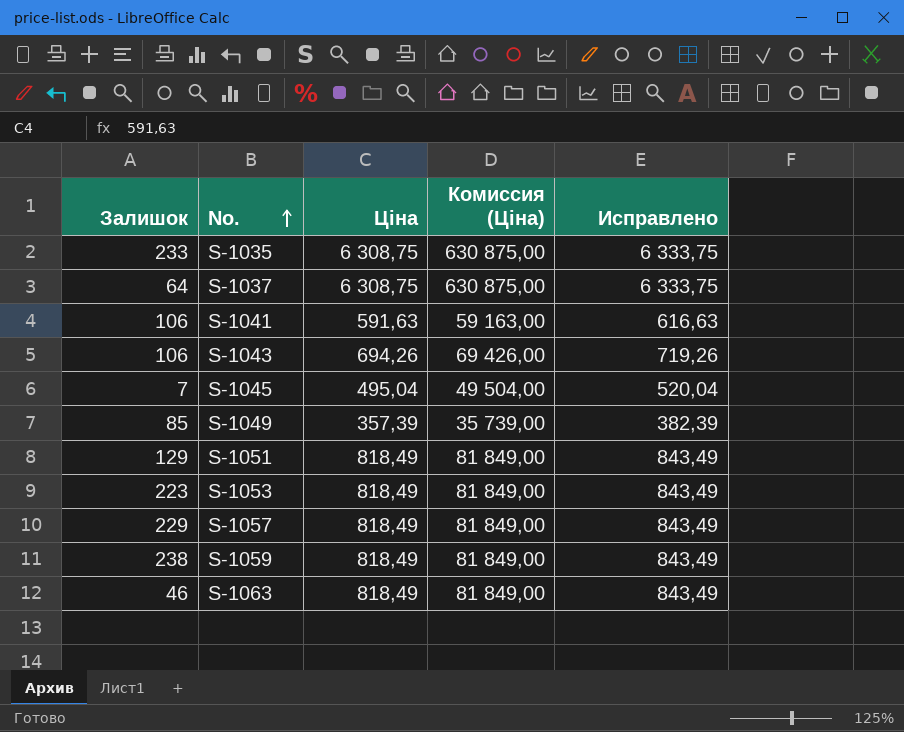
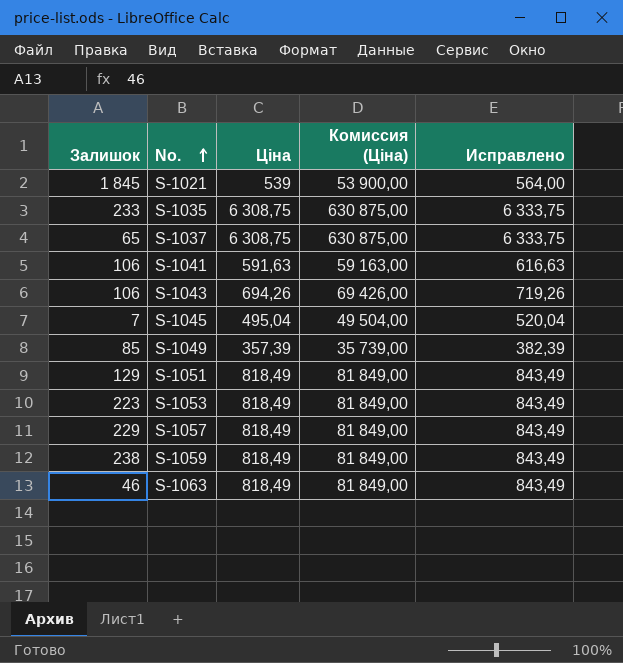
row S-1021: none -> 1 845 | 539 | 53 900,00 | 564,00
S-1037 | Залишок: 64 -> 65

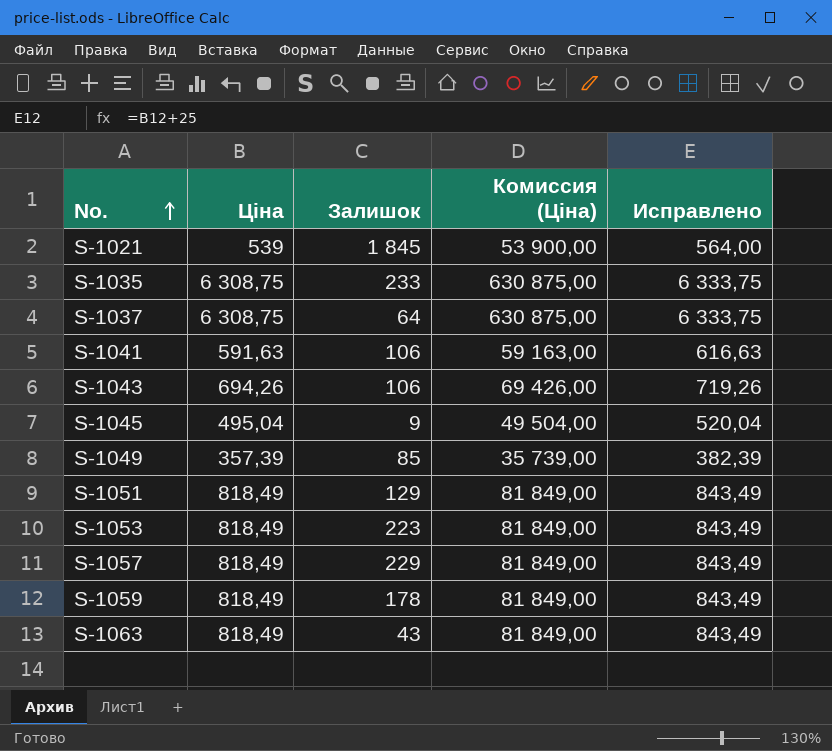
column Залишок | position: 1 -> 3
S-1037 | Залишок: 65 -> 64
S-1045 | Залишок: 7 -> 9
S-1059 | Залишок: 238 -> 178
S-1063 | Залишок: 46 -> 43

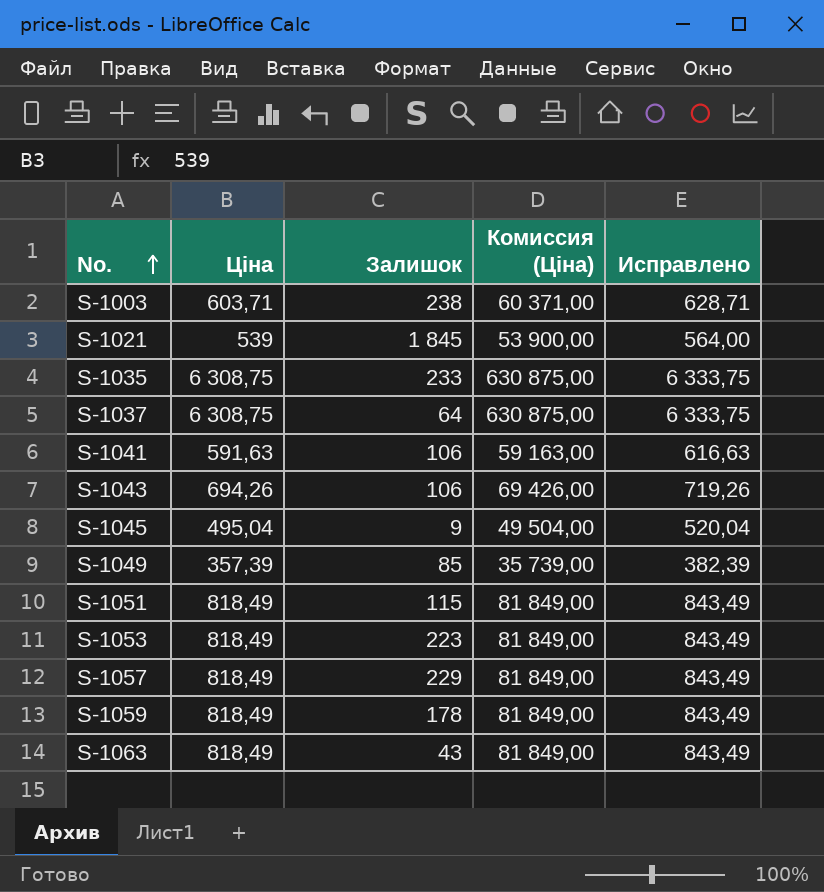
row S-1003: none -> 603,71 | 238 | 60 371,00 | 628,71
S-1051 | Залишок: 129 -> 115

